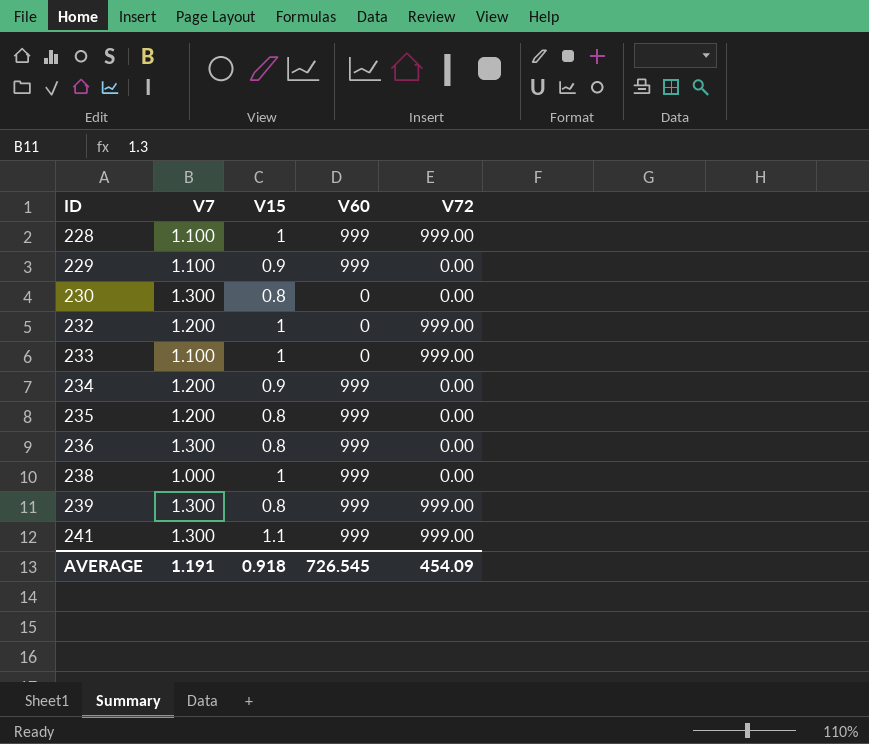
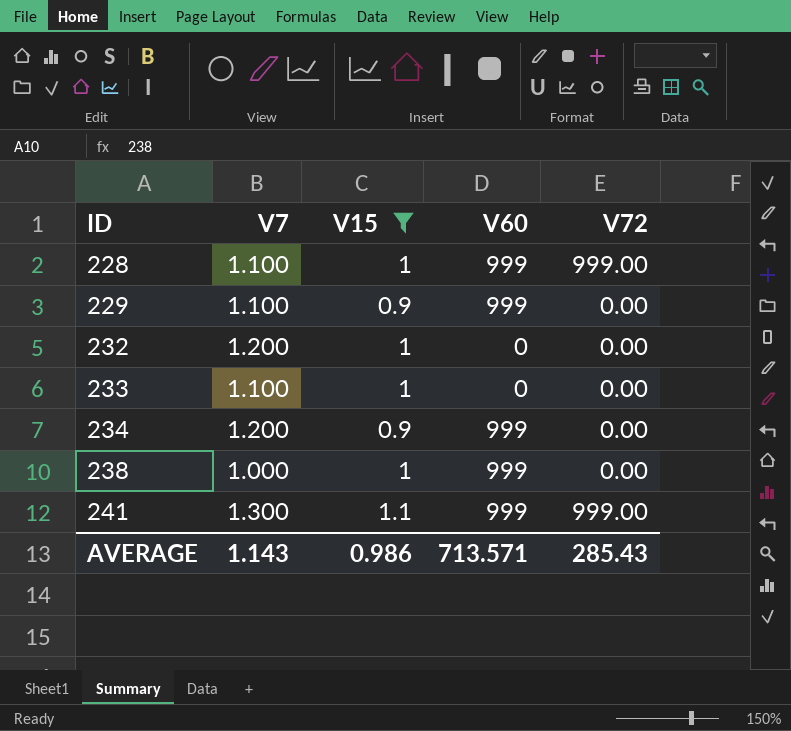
filter: none -> V15 != 0.8
232 | V72: 999.00 -> 0.00
233 | V72: 999.00 -> 0.00
AVERAGE | V7: 1.191 -> 1.143
AVERAGE | V15: 0.918 -> 0.986
AVERAGE | V60: 726.545 -> 713.571
AVERAGE | V72: 454.09 -> 285.43

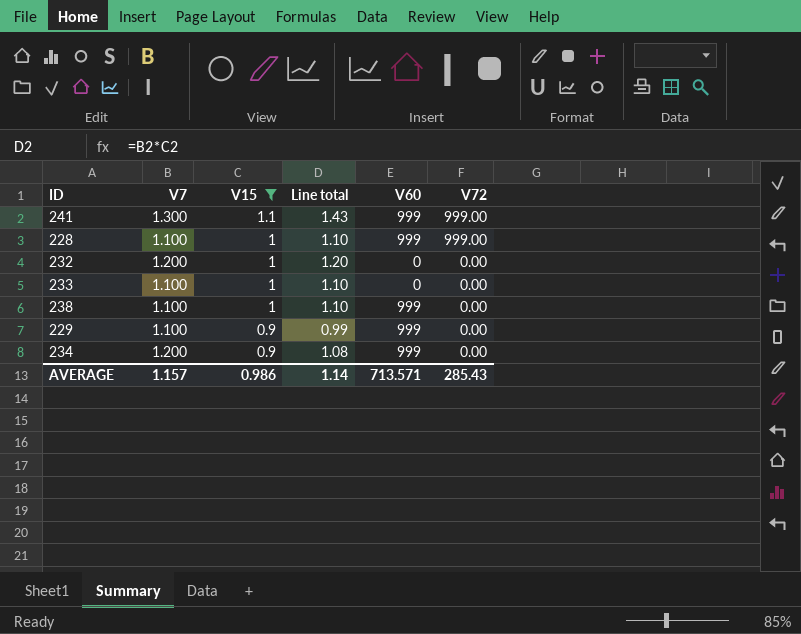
row order: ID ascending -> V15 descending
column Line total | formula: none -> [V7] * [V15]
238 | V7: 1.000 -> 1.100
AVERAGE | V7: 1.143 -> 1.157

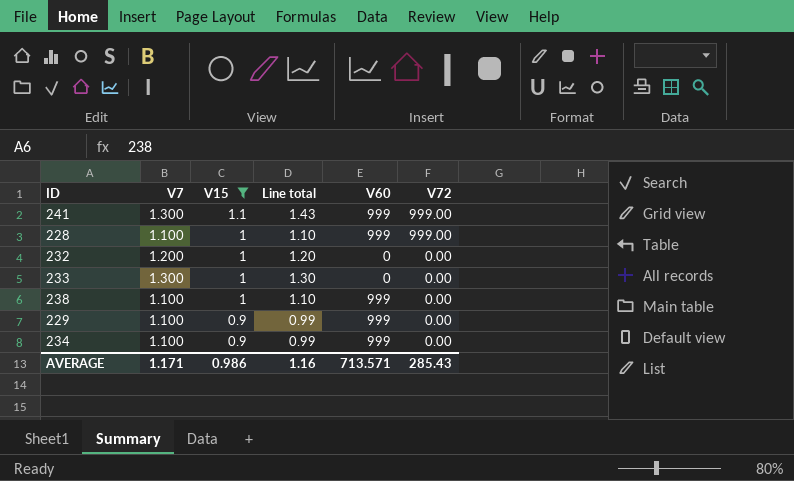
233 | V7: 1.100 -> 1.300
233 | Line total: 1.10 -> 1.30
234 | V7: 1.200 -> 1.100
234 | Line total: 1.08 -> 0.99
AVERAGE | V7: 1.157 -> 1.171
AVERAGE | Line total: 1.14 -> 1.16

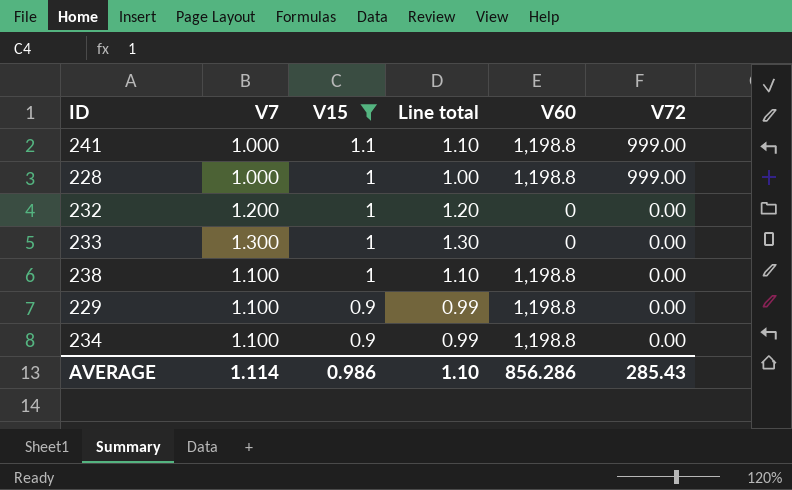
241 | V7: 1.300 -> 1.000
241 | Line total: 1.43 -> 1.10
241 | V60: 999 -> 1,198.8
228 | V7: 1.100 -> 1.000
228 | Line total: 1.10 -> 1.00
228 | V60: 999 -> 1,198.8
238 | V60: 999 -> 1,198.8
229 | V60: 999 -> 1,198.8
234 | V60: 999 -> 1,198.8
AVERAGE | V7: 1.171 -> 1.114
AVERAGE | Line total: 1.16 -> 1.10
AVERAGE | V60: 713.571 -> 856.286

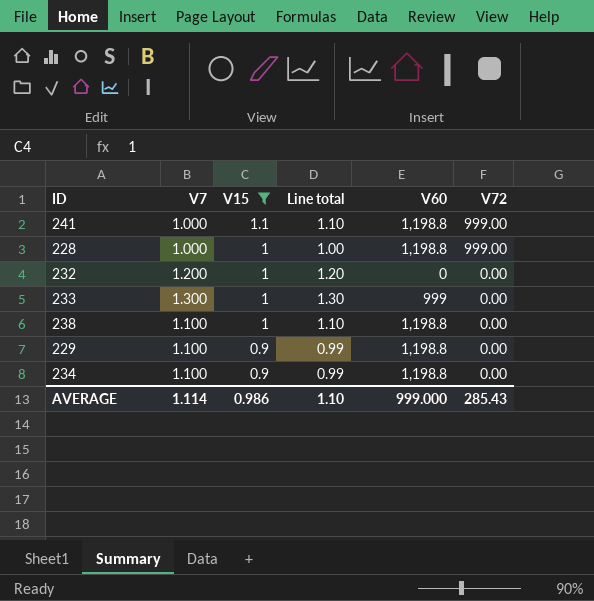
233 | V60: 0 -> 999
AVERAGE | V60: 856.286 -> 999.000

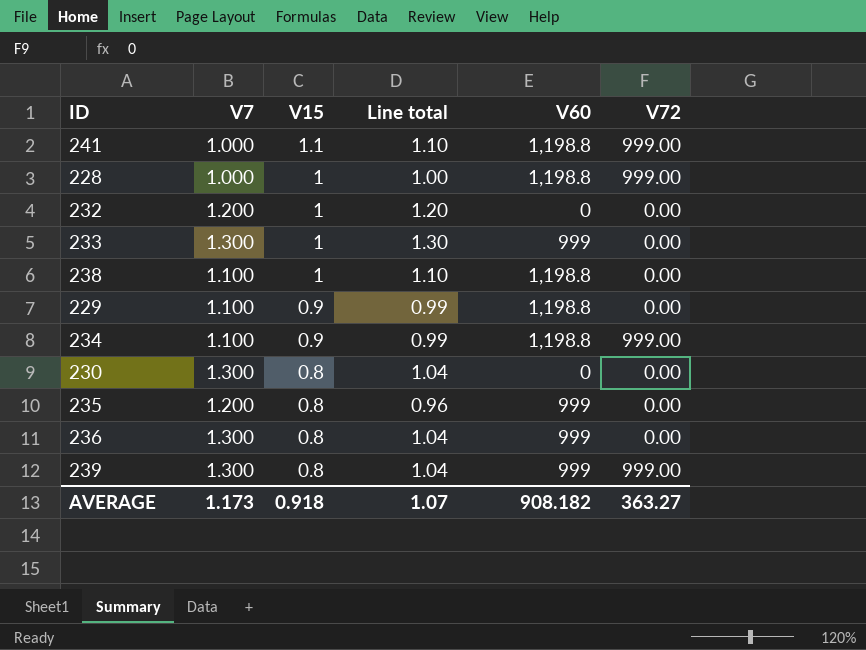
filter: V15 != 0.8 -> none
234 | V72: 0.00 -> 999.00
AVERAGE | V7: 1.114 -> 1.173
AVERAGE | V15: 0.986 -> 0.918
AVERAGE | Line total: 1.10 -> 1.07
AVERAGE | V60: 999.000 -> 908.182
AVERAGE | V72: 285.43 -> 363.27

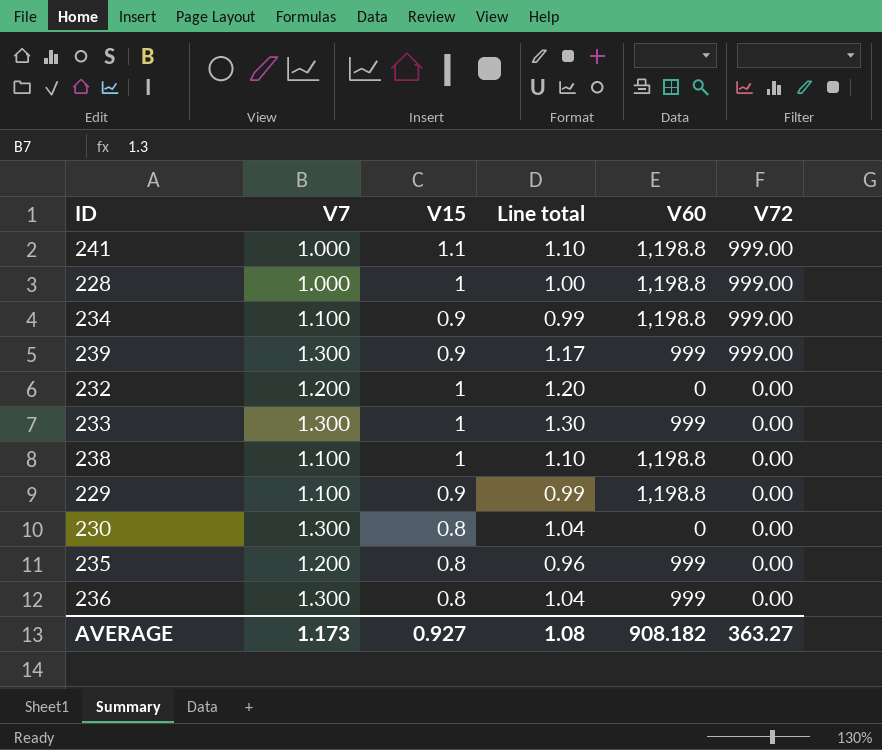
row order: V15 descending -> V72 descending
239 | V15: 0.8 -> 0.9
239 | Line total: 1.04 -> 1.17
AVERAGE | V15: 0.918 -> 0.927
AVERAGE | Line total: 1.07 -> 1.08

